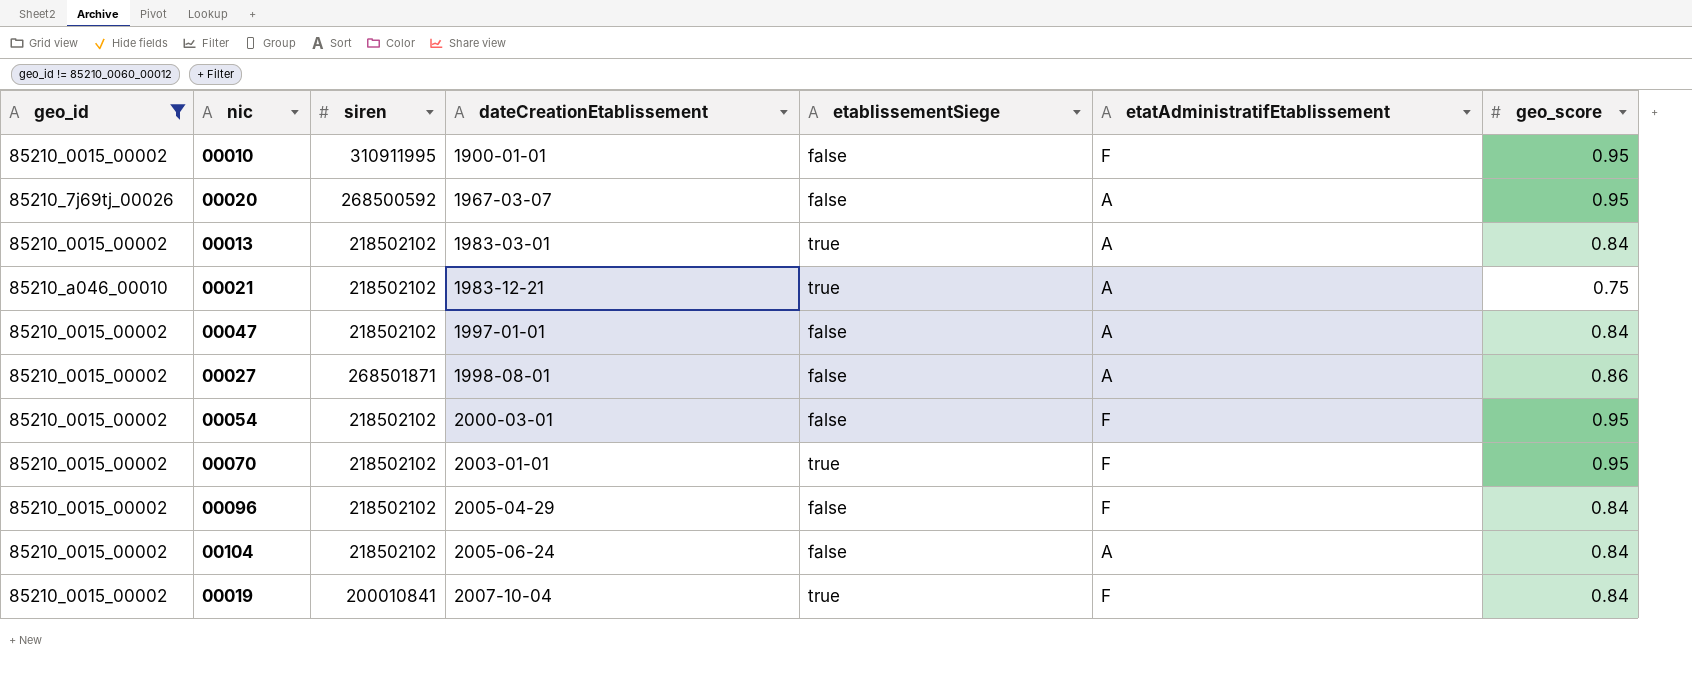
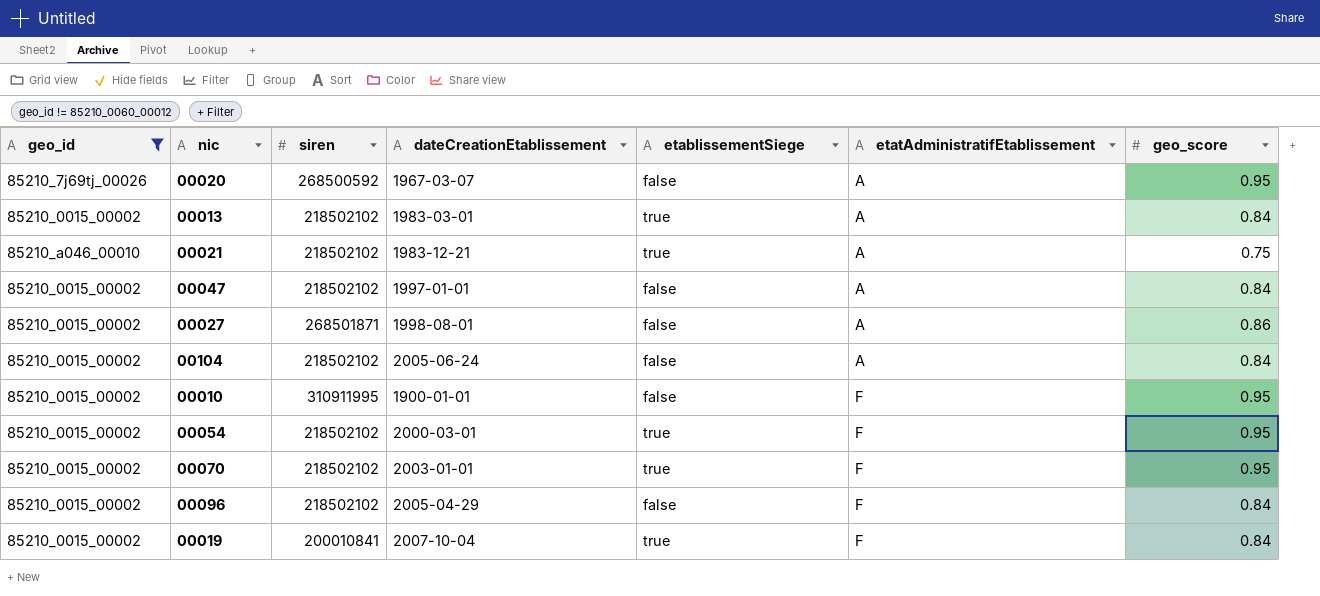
row order: dateCreationEtablissement ascending -> etatAdministratifEtablissement ascending
00054 | etablissementSiege: false -> true

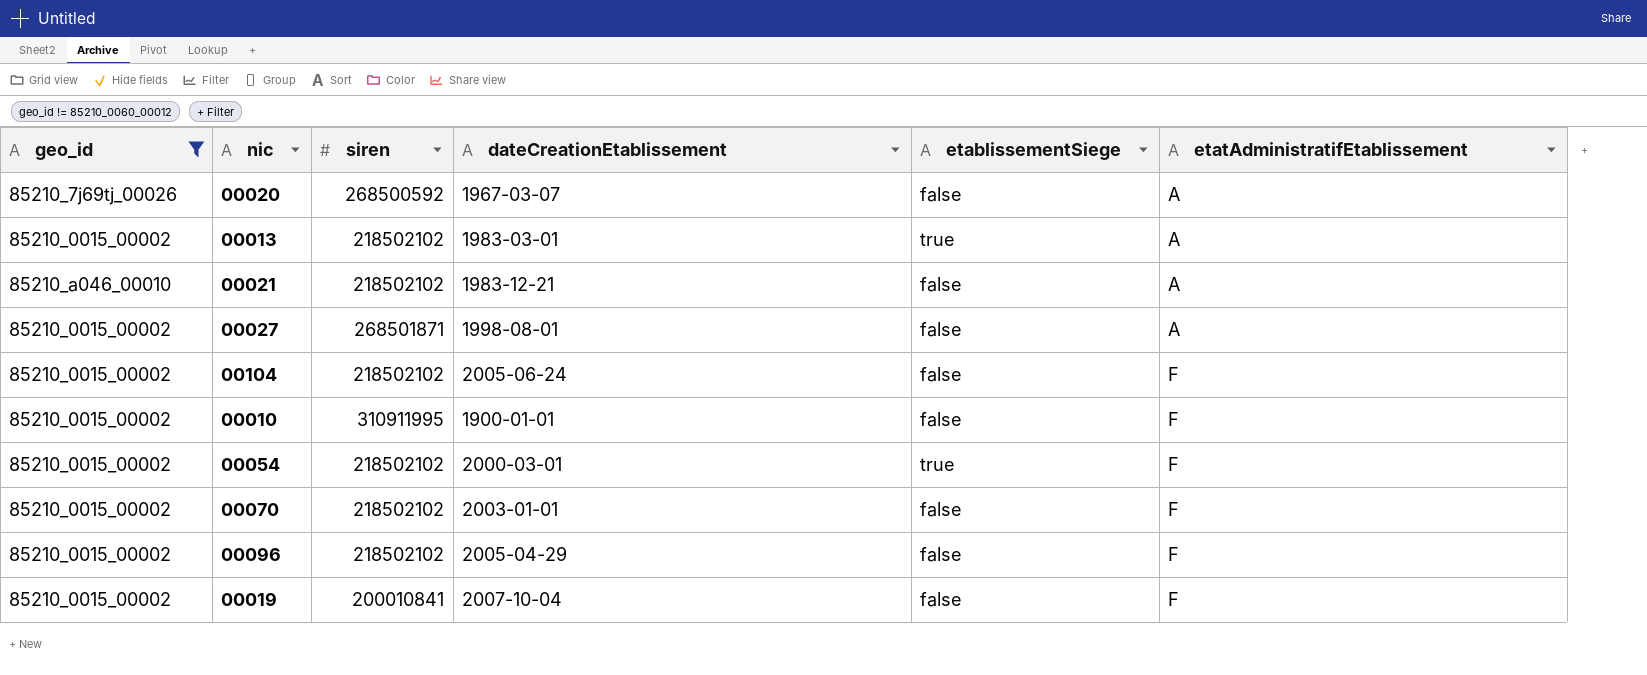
column geo_score | position: 7 -> none
row 00047: 85210_0015_00002 | 218502102 | 1997-01-01 | false | A | 0.84 -> none
00021 | etablissementSiege: true -> false
00104 | etatAdministratifEtablissement: A -> F
00070 | etablissementSiege: true -> false
00019 | etablissementSiege: true -> false

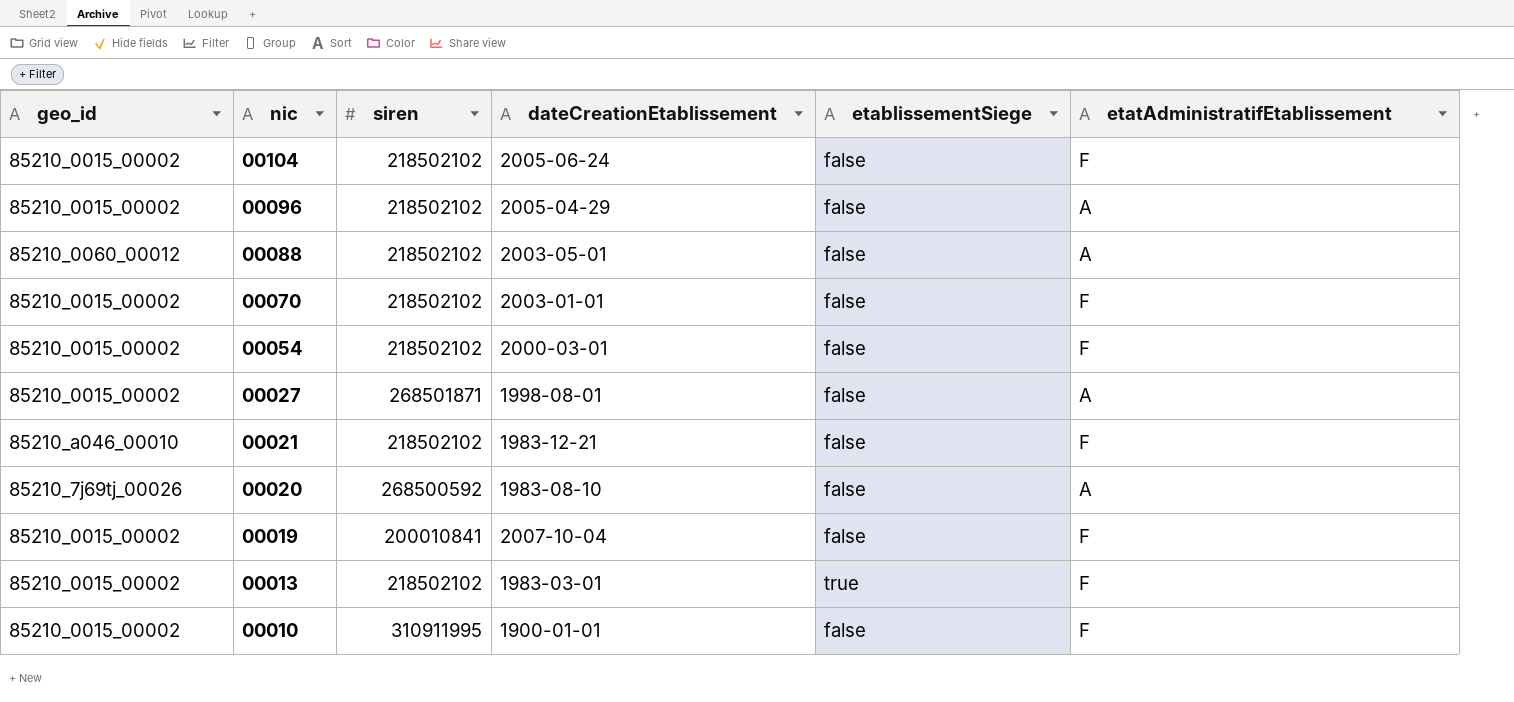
filter: geo_id != 85210_0060_00012 -> none
row order: etatAdministratifEtablissement ascending -> nic descending
00096 | etatAdministratifEtablissement: F -> A
00054 | etablissementSiege: true -> false
00021 | etatAdministratifEtablissement: A -> F
00020 | dateCreationEtablissement: 1967-03-07 -> 1983-08-10
00013 | etatAdministratifEtablissement: A -> F

